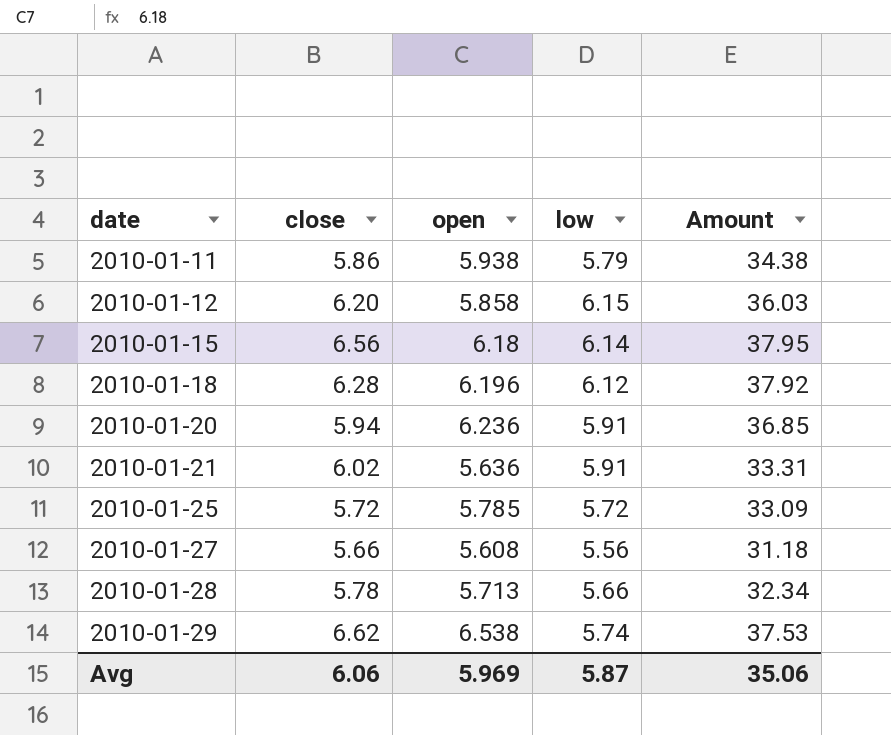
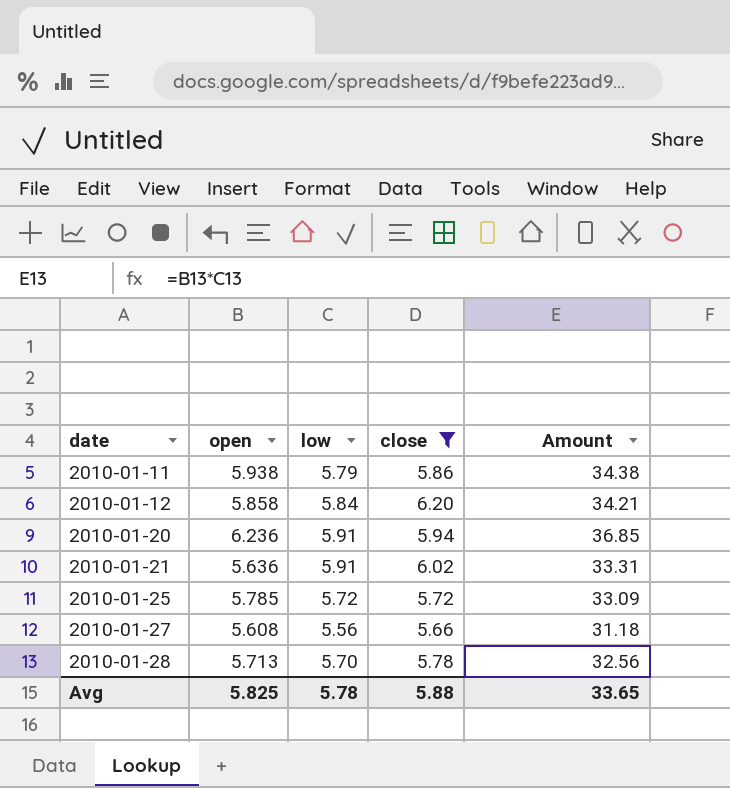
filter: none -> close <= 6.20
column close | position: 2 -> 4
2010-01-12 | low: 6.15 -> 5.84
2010-01-12 | Amount: 36.03 -> 34.21
2010-01-28 | low: 5.66 -> 5.70
2010-01-28 | Amount: 32.34 -> 32.56
Avg | open: 5.969 -> 5.825
Avg | low: 5.87 -> 5.78
Avg | close: 6.06 -> 5.88
Avg | Amount: 35.06 -> 33.65

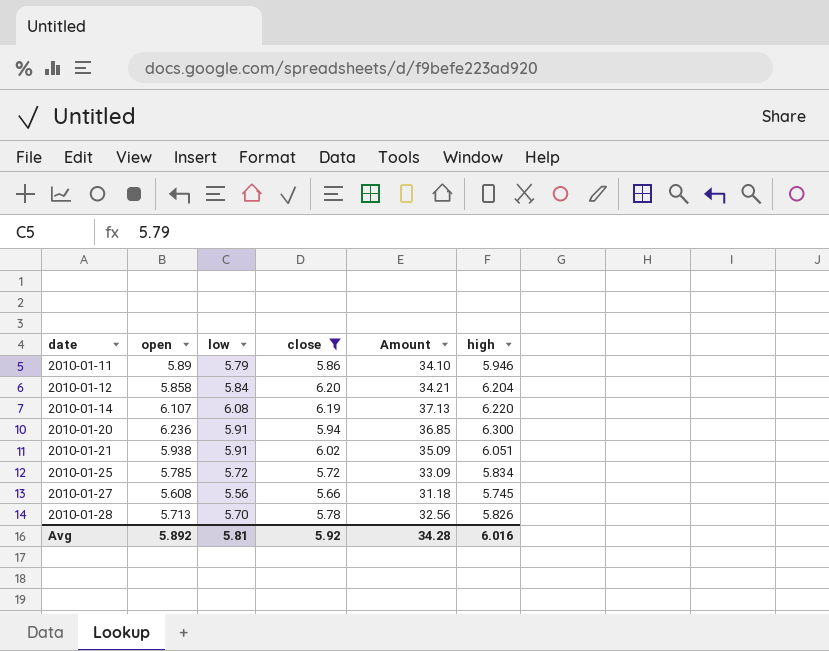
column high | position: none -> 6
2010-01-11 | open: 5.938 -> 5.89
2010-01-11 | Amount: 34.38 -> 34.10
row 2010-01-14: none -> 6.107 | 6.08 | 6.19 | 37.13 | 6.220
2010-01-21 | open: 5.636 -> 5.938
2010-01-21 | Amount: 33.31 -> 35.09
Avg | open: 5.825 -> 5.892
Avg | low: 5.78 -> 5.81
Avg | close: 5.88 -> 5.92
Avg | Amount: 33.65 -> 34.28

